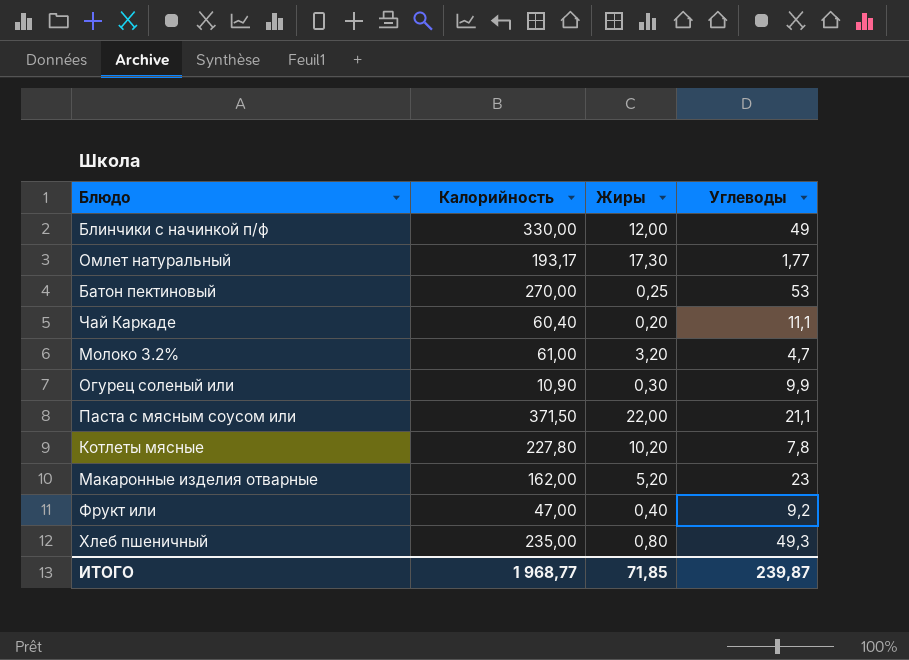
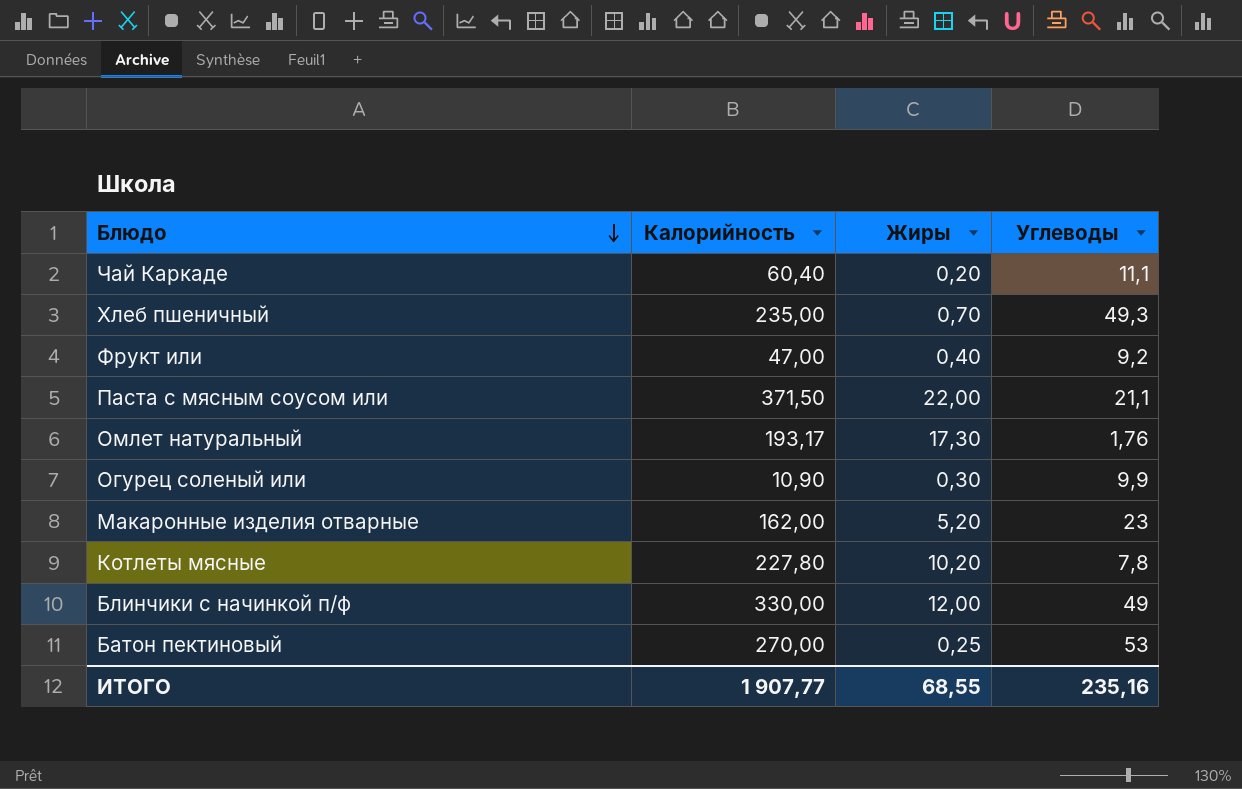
row order: none -> Блюдо descending
row Молоко 3.2%: 61,00 | 3,20 | 4,7 -> none
Хлеб пшеничный | Жиры: 0,80 -> 0,70
Омлет натуральный | Углеводы: 1,77 -> 1,76
ИТОГО | Калорийность: 1 968,77 -> 1 907,77
ИТОГО | Жиры: 71,85 -> 68,55
ИТОГО | Углеводы: 239,87 -> 235,16

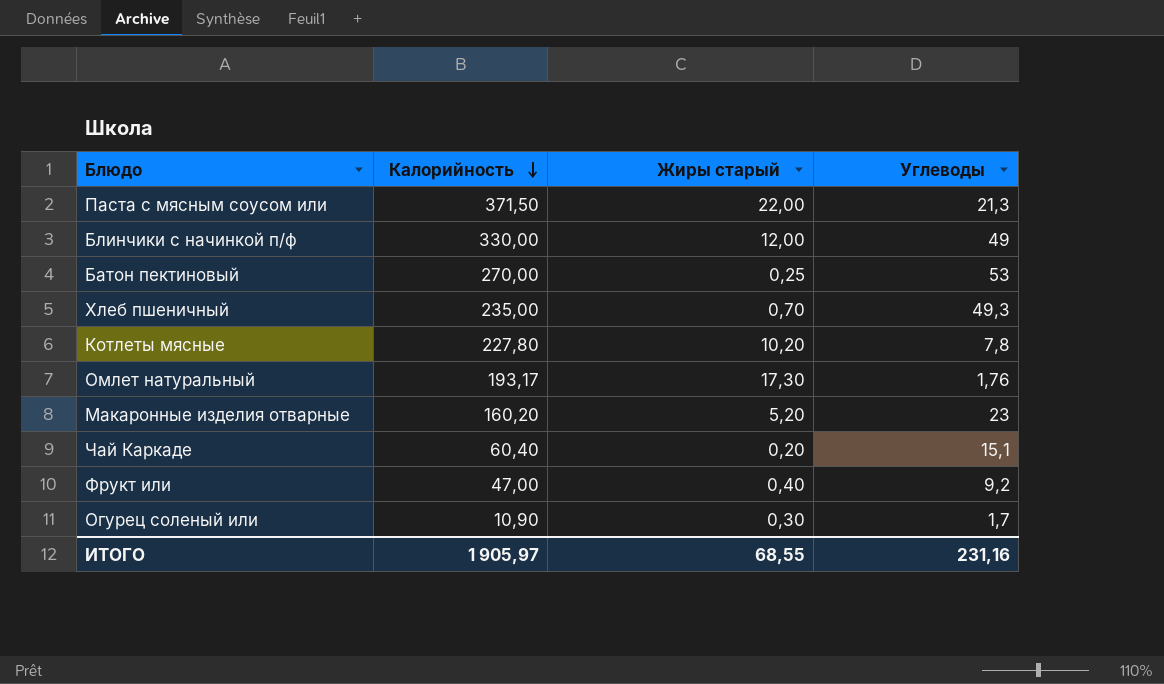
row order: Блюдо descending -> Калорийность descending
column name: Жиры -> Жиры старый
Паста с мясным соусом или | Углеводы: 21,1 -> 21,3
Макаронные изделия отварные | Калорийность: 162,00 -> 160,20
Чай Каркаде | Углеводы: 11,1 -> 15,1
Огурец соленый или | Углеводы: 9,9 -> 1,7
ИТОГО | Калорийность: 1 907,77 -> 1 905,97
ИТОГО | Углеводы: 235,16 -> 231,16

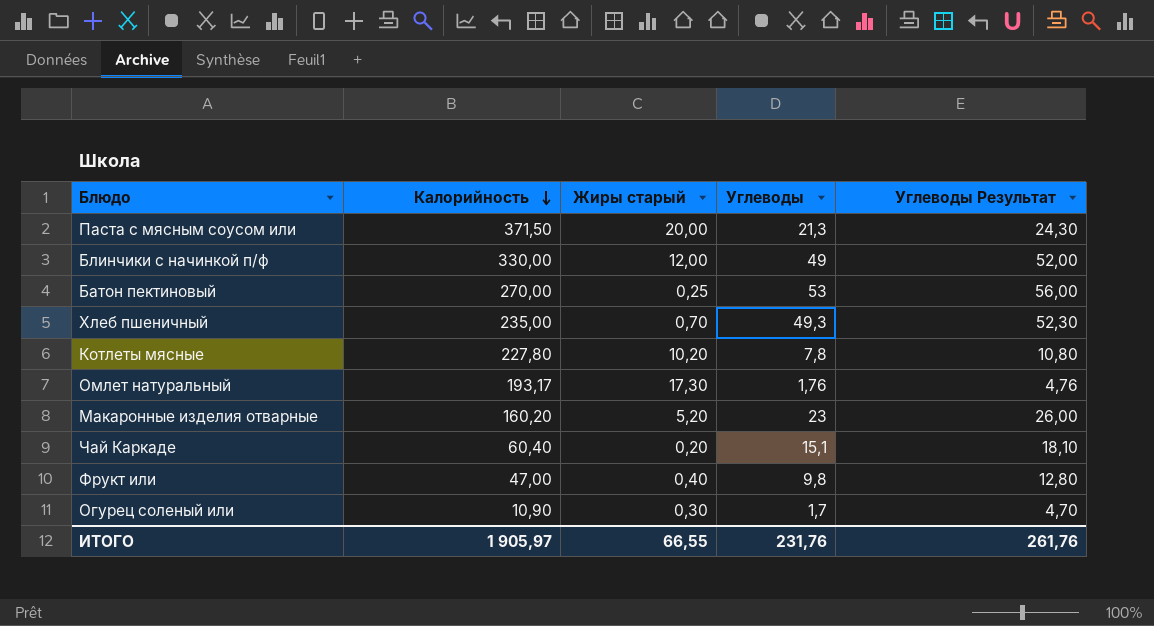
column Углеводы Результат | formula: none -> [Углеводы] + 3
Паста с мясным соусом или | Жиры старый: 22,00 -> 20,00
Фрукт или | Углеводы: 9,2 -> 9,8
ИТОГО | Жиры старый: 68,55 -> 66,55
ИТОГО | Углеводы: 231,16 -> 231,76

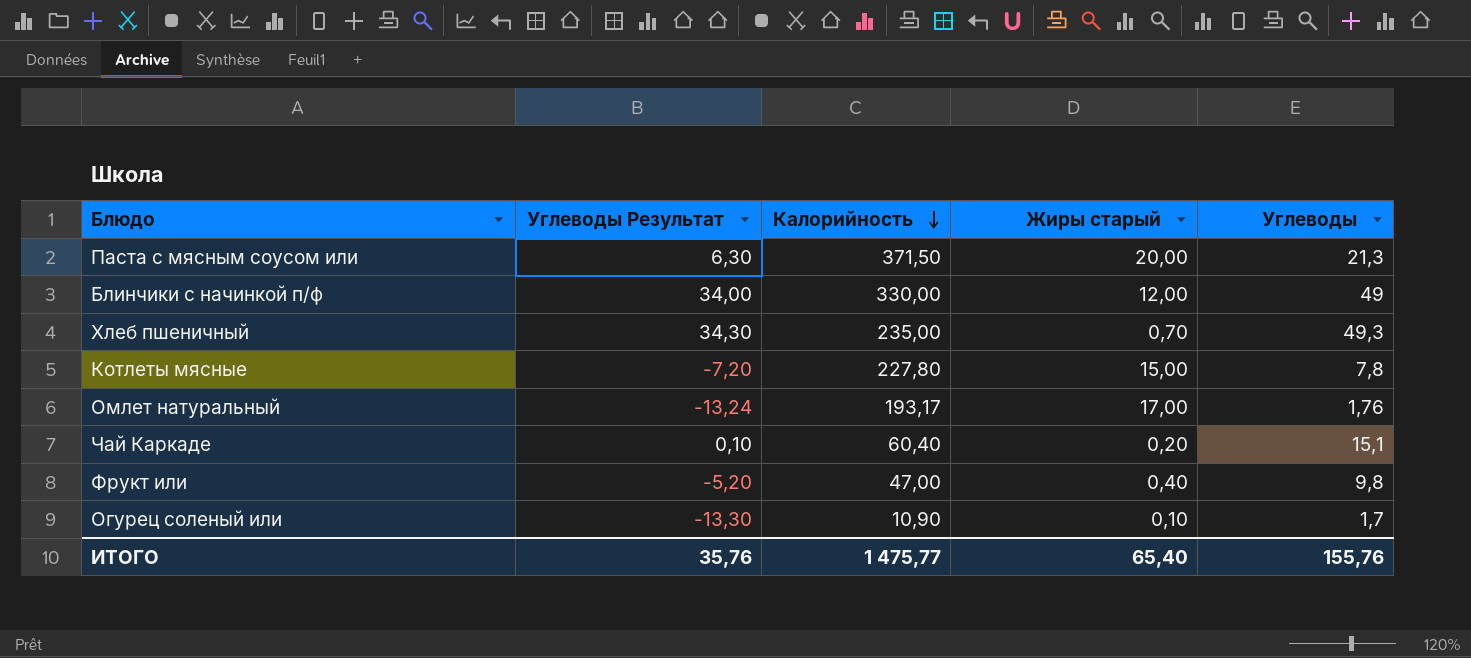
column Углеводы Результат | formula: [Углеводы] + 3 -> [Углеводы] - 15
column Углеводы Результат | position: 5 -> 2
row Батон пектиновый: 270,00 | 0,25 | 53 | 56,00 -> none
row Макаронные изделия отварные: 160,20 | 5,20 | 23 | 26,00 -> none
Котлеты мясные | Жиры старый: 10,20 -> 15,00
Омлет натуральный | Жиры старый: 17,30 -> 17,00
Огурец соленый или | Жиры старый: 0,30 -> 0,10
ИТОГО | Углеводы Результат: 261,76 -> 35,76
ИТОГО | Калорийность: 1 905,97 -> 1 475,77
ИТОГО | Жиры старый: 66,55 -> 65,40
ИТОГО | Углеводы: 231,76 -> 155,76

